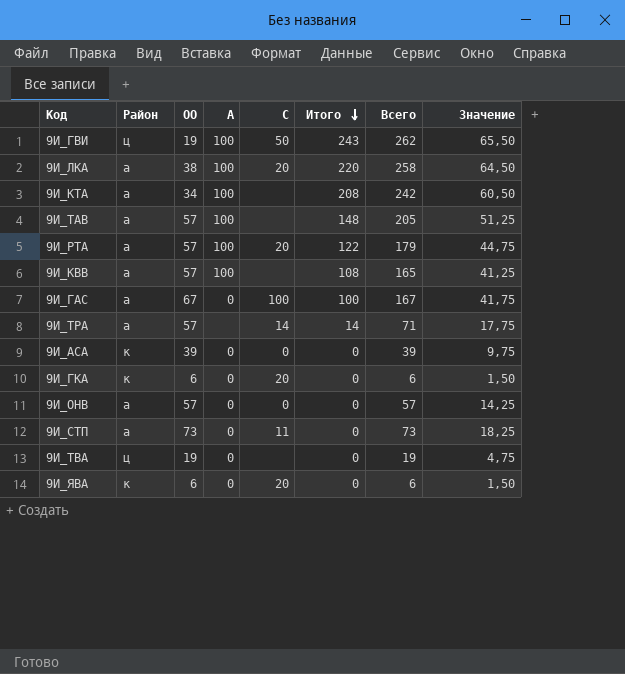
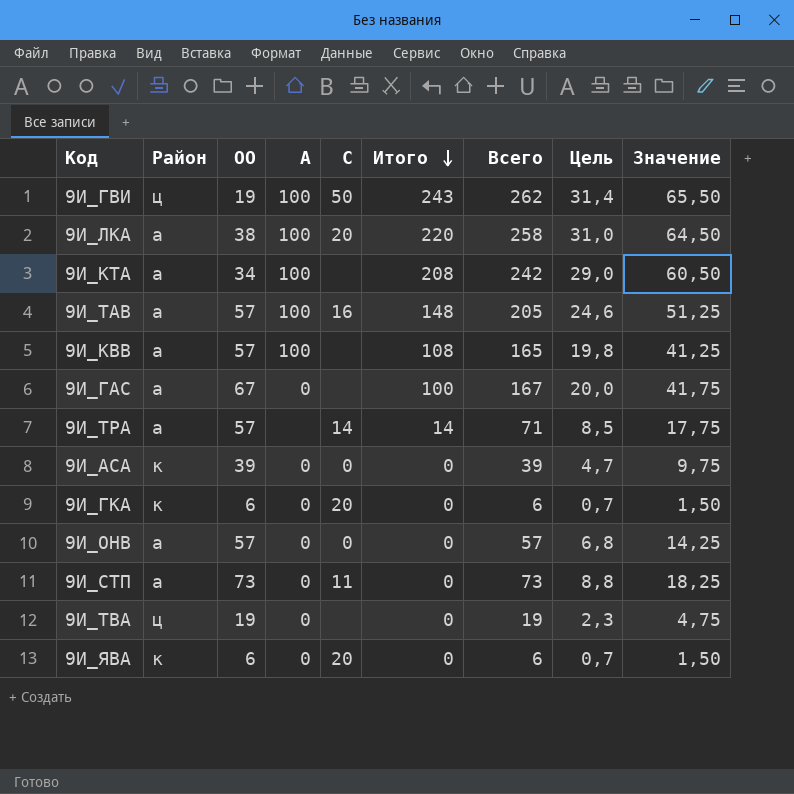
column Цель | formula: none -> [Всего] * 0,12
row 9И_РТА: а | 57 | 100 | 20 | 122 | 179 | 44,75 -> none
9И_ТАВ | C: none -> 16
9И_ГАС | C: 100 -> none

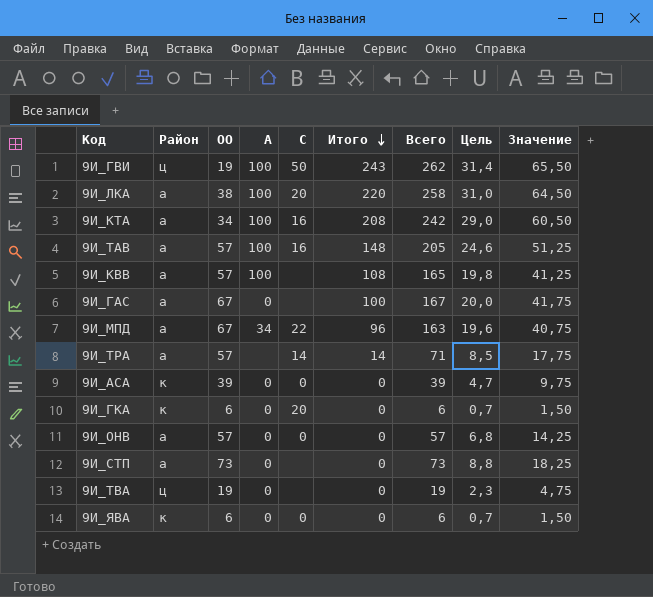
9И_КТА | C: none -> 16
row 9И_МПД: none -> а | 67 | 34 | 22 | 96 | 163 | 19,6 | 40,75
9И_СТП | C: 11 -> none
9И_ЯВА | C: 20 -> 0

